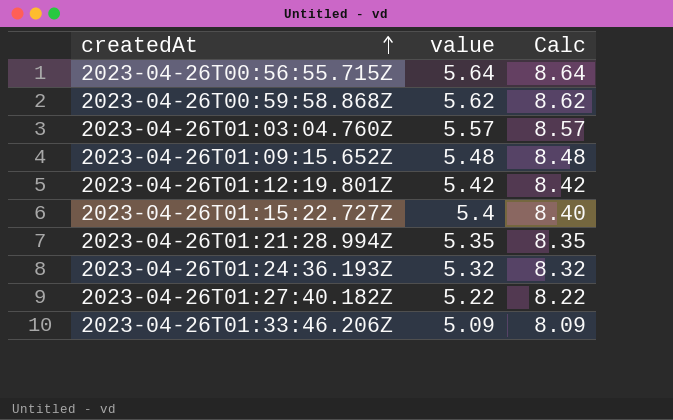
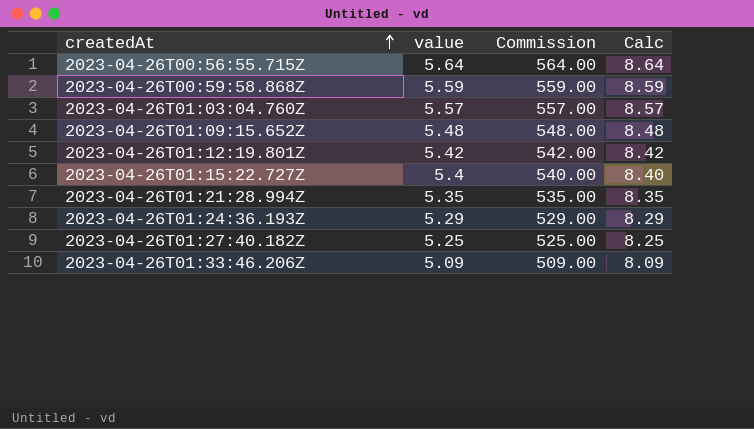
column Commission | formula: none -> [value] * 100
2023-04-26T00:59:58.868Z | value: 5.62 -> 5.59
2023-04-26T00:59:58.868Z | Calc: 8.62 -> 8.59
2023-04-26T01:24:36.193Z | value: 5.32 -> 5.29
2023-04-26T01:24:36.193Z | Calc: 8.32 -> 8.29
2023-04-26T01:27:40.182Z | value: 5.22 -> 5.25
2023-04-26T01:27:40.182Z | Calc: 8.22 -> 8.25

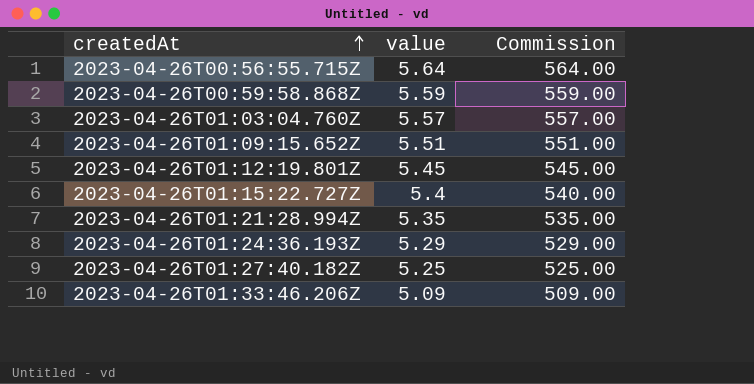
column Calc | formula: [value] + 3 -> none
2023-04-26T01:09:15.652Z | value: 5.48 -> 5.51
2023-04-26T01:09:15.652Z | Commission: 548.00 -> 551.00
2023-04-26T01:12:19.801Z | value: 5.42 -> 5.45
2023-04-26T01:12:19.801Z | Commission: 542.00 -> 545.00

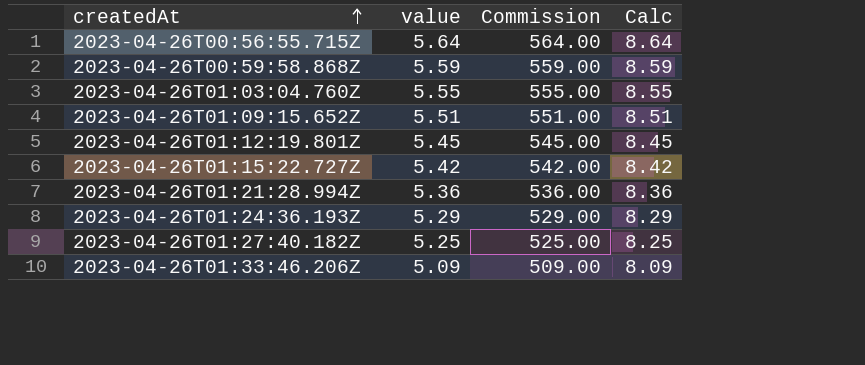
column Calc | formula: none -> [value] + 3
2023-04-26T01:03:04.760Z | value: 5.57 -> 5.55
2023-04-26T01:03:04.760Z | Commission: 557.00 -> 555.00
2023-04-26T01:15:22.727Z | value: 5.4 -> 5.42
2023-04-26T01:15:22.727Z | Commission: 540.00 -> 542.00
2023-04-26T01:21:28.994Z | value: 5.35 -> 5.36
2023-04-26T01:21:28.994Z | Commission: 535.00 -> 536.00

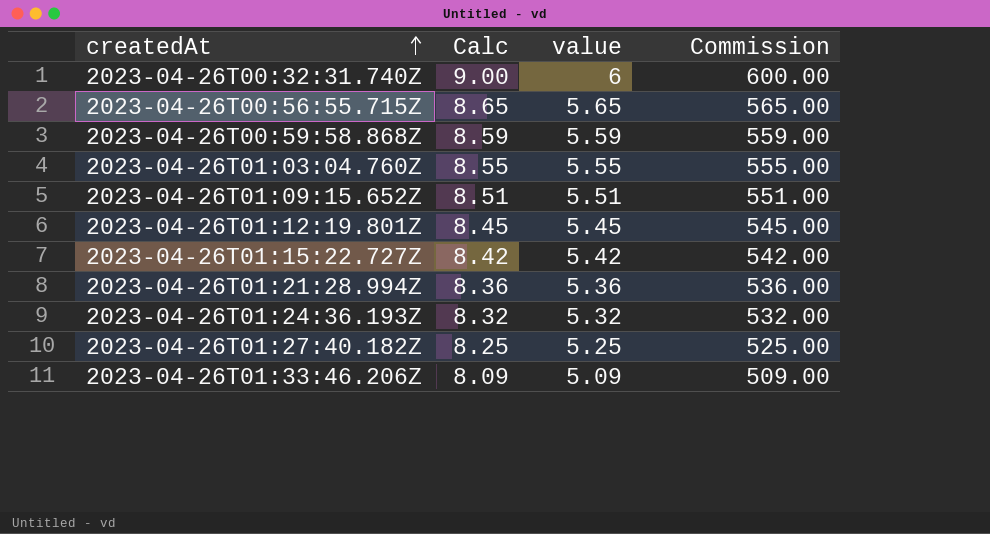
column Calc | position: 4 -> 2
row 2023-04-26T00:32:31.740Z: none -> 9.00 | 6 | 600.00
2023-04-26T00:56:55.715Z | Calc: 8.64 -> 8.65
2023-04-26T00:56:55.715Z | value: 5.64 -> 5.65
2023-04-26T00:56:55.715Z | Commission: 564.00 -> 565.00
2023-04-26T01:24:36.193Z | Calc: 8.29 -> 8.32
2023-04-26T01:24:36.193Z | value: 5.29 -> 5.32
2023-04-26T01:24:36.193Z | Commission: 529.00 -> 532.00

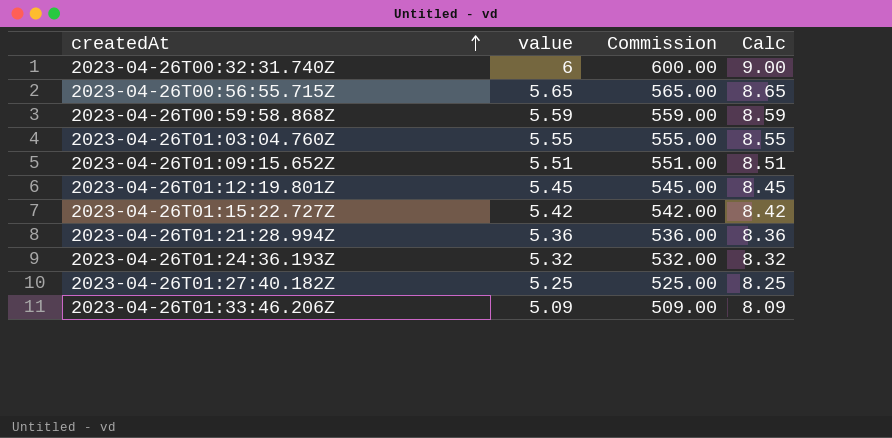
column Calc | position: 2 -> 4

